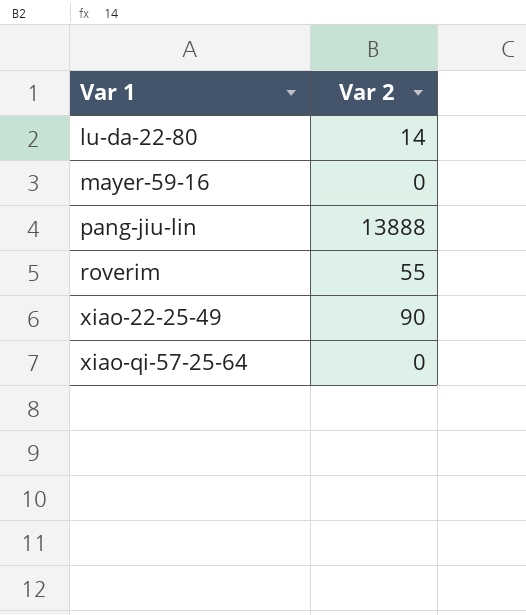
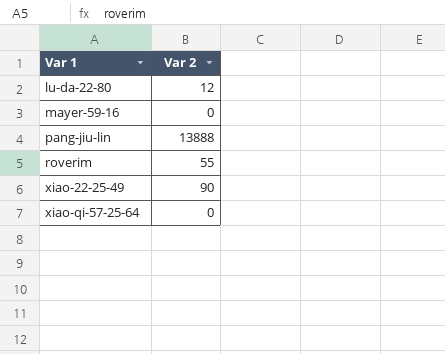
lu-da-22-80 | Var 2: 14 -> 12

